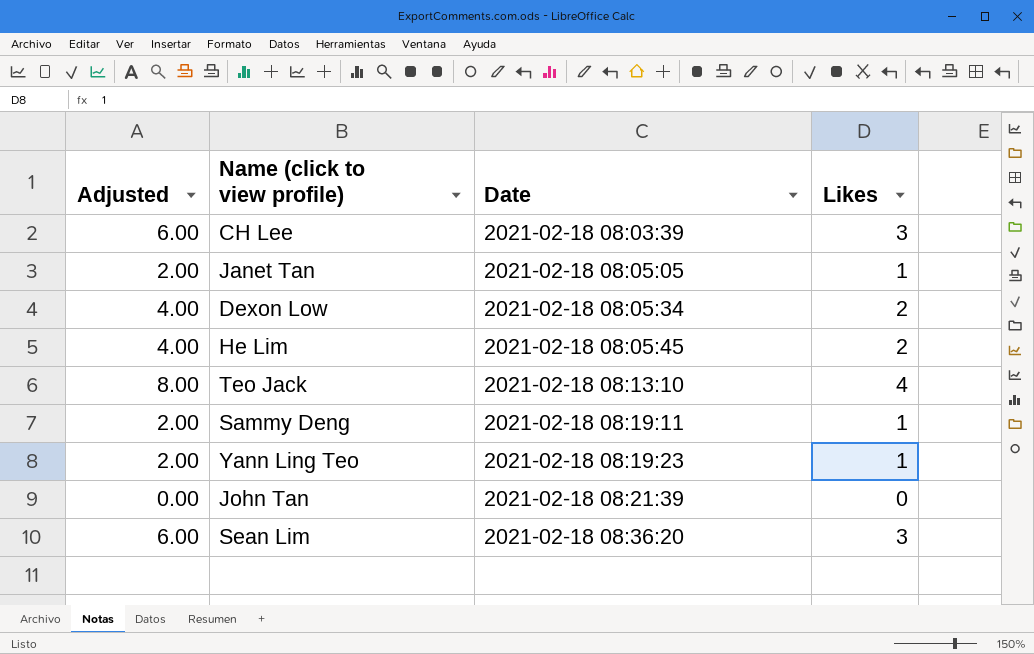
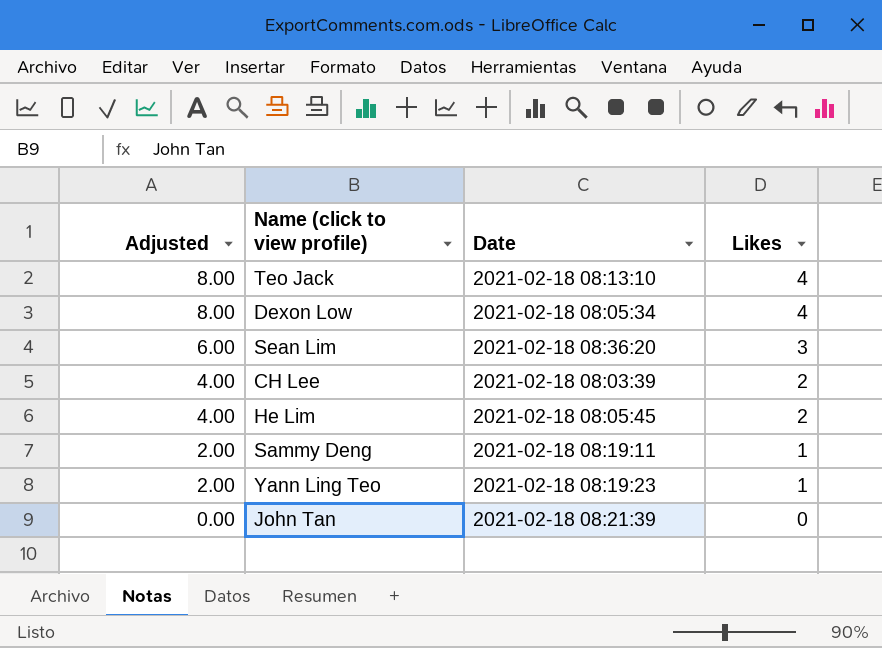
row order: Date ascending -> Adjusted descending
row Janet Tan: 2.00 | 2021-02-18 08:05:05 | 1 -> none
Dexon Low | Adjusted: 4.00 -> 8.00
Dexon Low | Likes: 2 -> 4
CH Lee | Adjusted: 6.00 -> 4.00
CH Lee | Likes: 3 -> 2

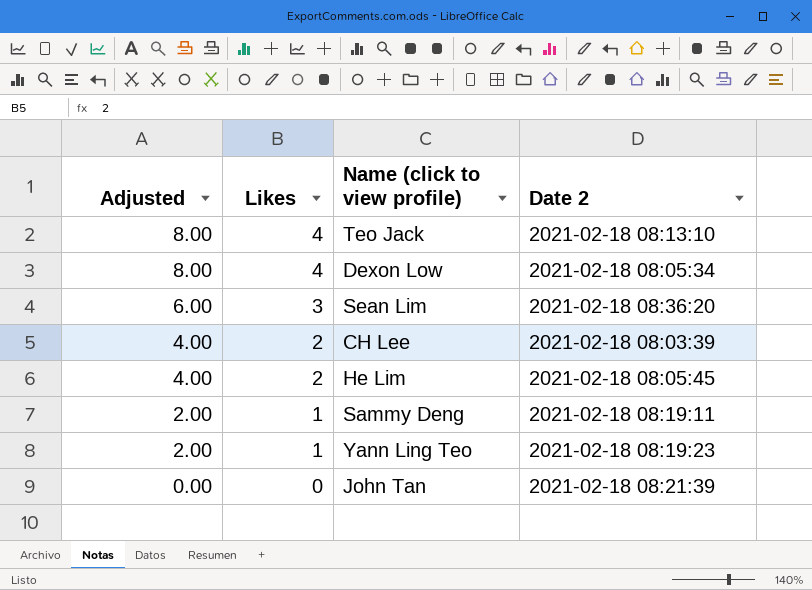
column Likes | position: 4 -> 2
column name: Date -> Date 2

